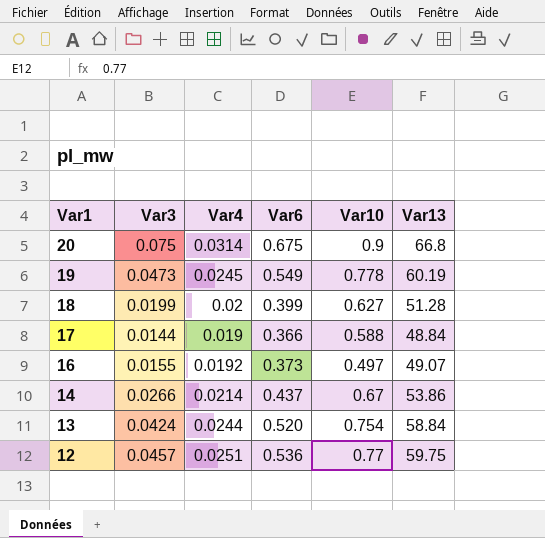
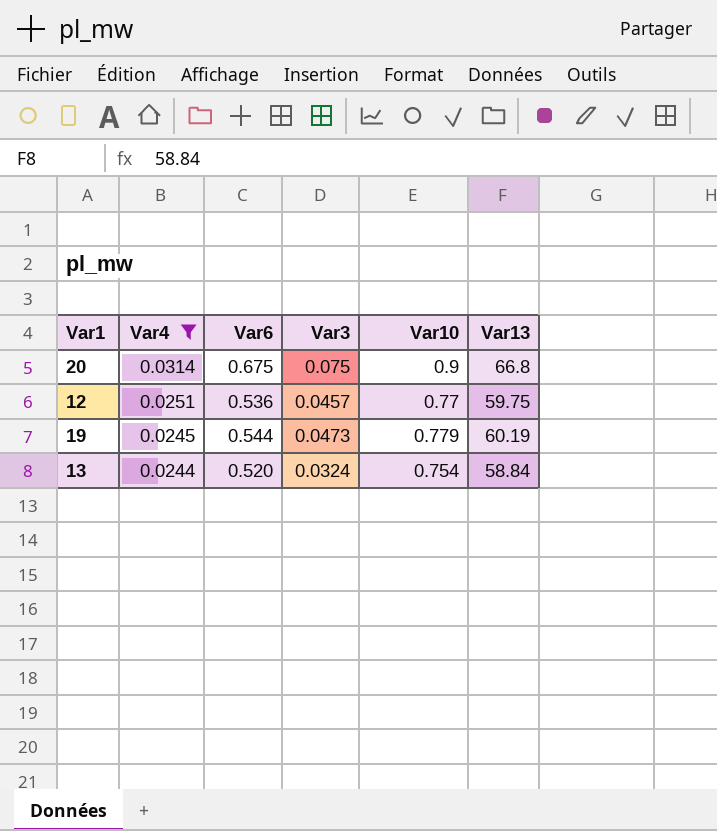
filter: none -> Var4 >= 0.0244
row order: Var1 descending -> Var4 descending
column Var3 | position: 2 -> 4
19 | Var6: 0.549 -> 0.544
19 | Var10: 0.778 -> 0.779
13 | Var3: 0.0424 -> 0.0324

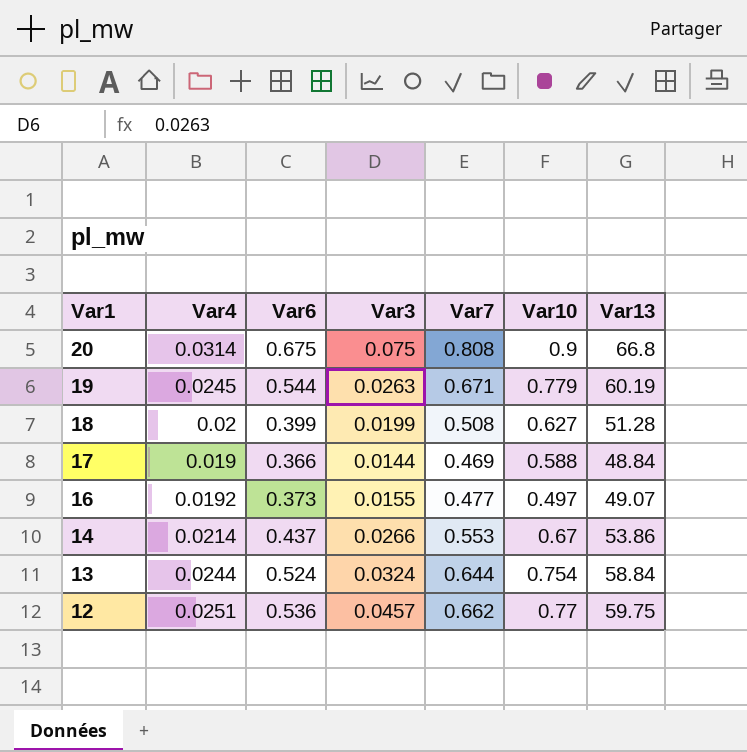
filter: Var4 >= 0.0244 -> none
row order: Var4 descending -> Var1 descending
column Var7 | position: none -> 5
19 | Var3: 0.0473 -> 0.0263
13 | Var6: 0.520 -> 0.524

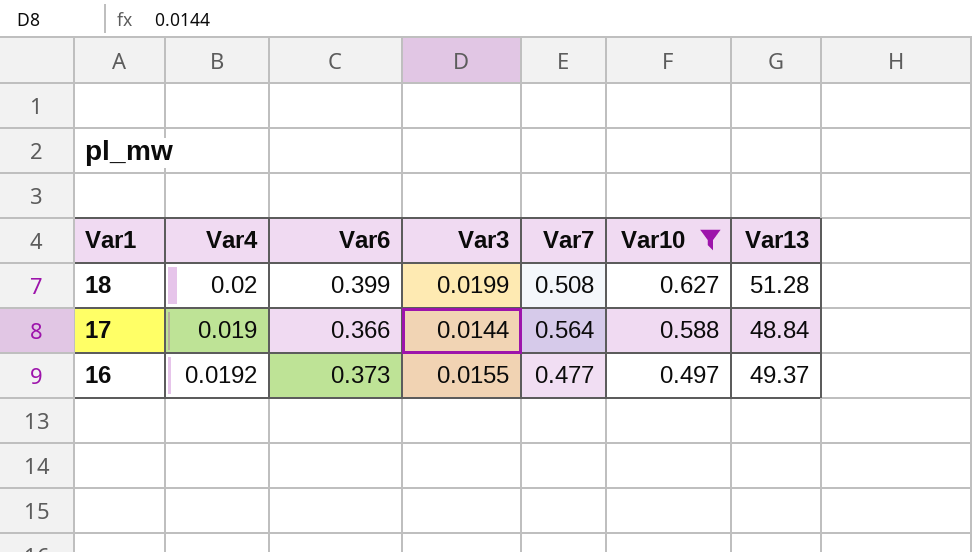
filter: none -> Var10 <= 0.627
17 | Var7: 0.469 -> 0.564
16 | Var13: 49.07 -> 49.37

